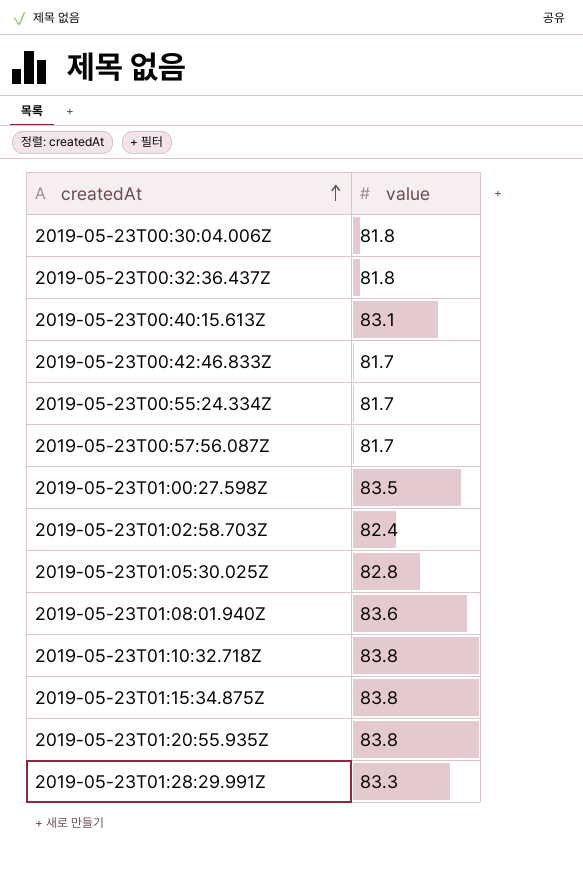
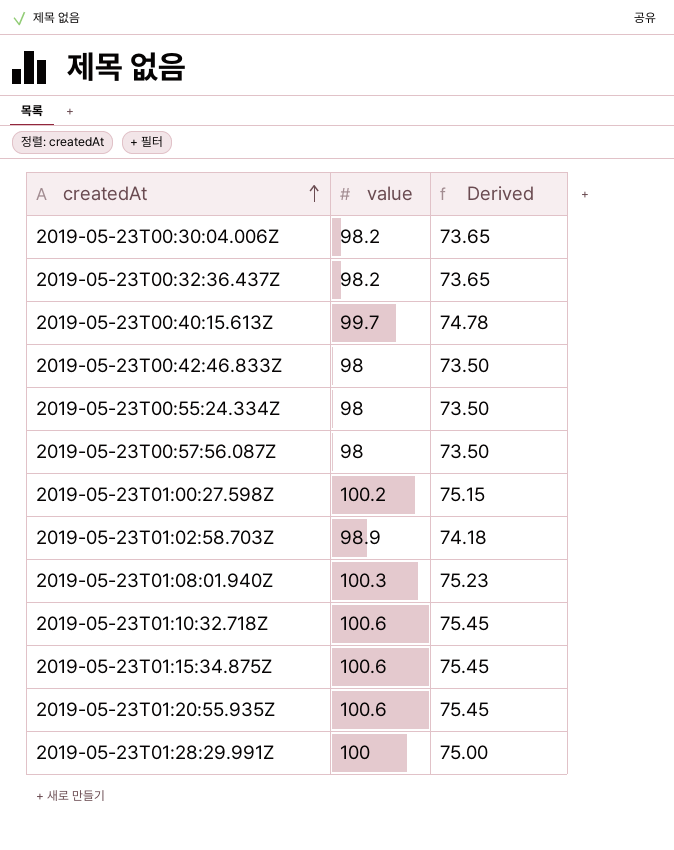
column Derived | formula: none -> [value] * 0.75
row 2019-05-23T01:05:30.025Z: 82.8 -> none
2019-05-23T00:30:04.006Z | value: 81.8 -> 98.2
2019-05-23T00:32:36.437Z | value: 81.8 -> 98.2
2019-05-23T00:40:15.613Z | value: 83.1 -> 99.7
2019-05-23T00:42:46.833Z | value: 81.7 -> 98
2019-05-23T00:55:24.334Z | value: 81.7 -> 98
2019-05-23T00:57:56.087Z | value: 81.7 -> 98
2019-05-23T01:00:27.598Z | value: 83.5 -> 100.2
2019-05-23T01:02:58.703Z | value: 82.4 -> 98.9
2019-05-23T01:08:01.940Z | value: 83.6 -> 100.3
2019-05-23T01:10:32.718Z | value: 83.8 -> 100.6
2019-05-23T01:15:34.875Z | value: 83.8 -> 100.6
2019-05-23T01:20:55.935Z | value: 83.8 -> 100.6
2019-05-23T01:28:29.991Z | value: 83.3 -> 100

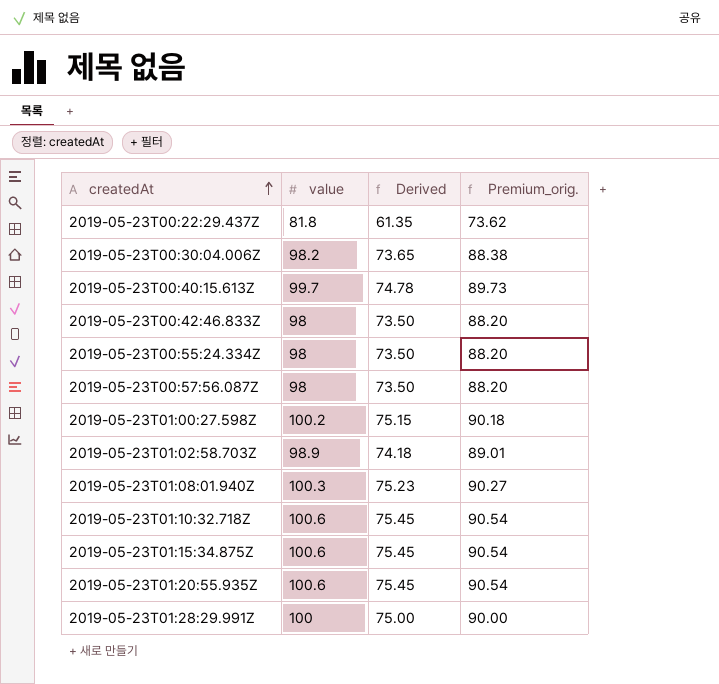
column Premium_orig. | formula: none -> [value] * 0.9
row 2019-05-23T00:32:36.437Z: 98.2 | 73.65 -> none
row 2019-05-23T00:22:29.437Z: none -> 81.8 | 61.35 | 73.62

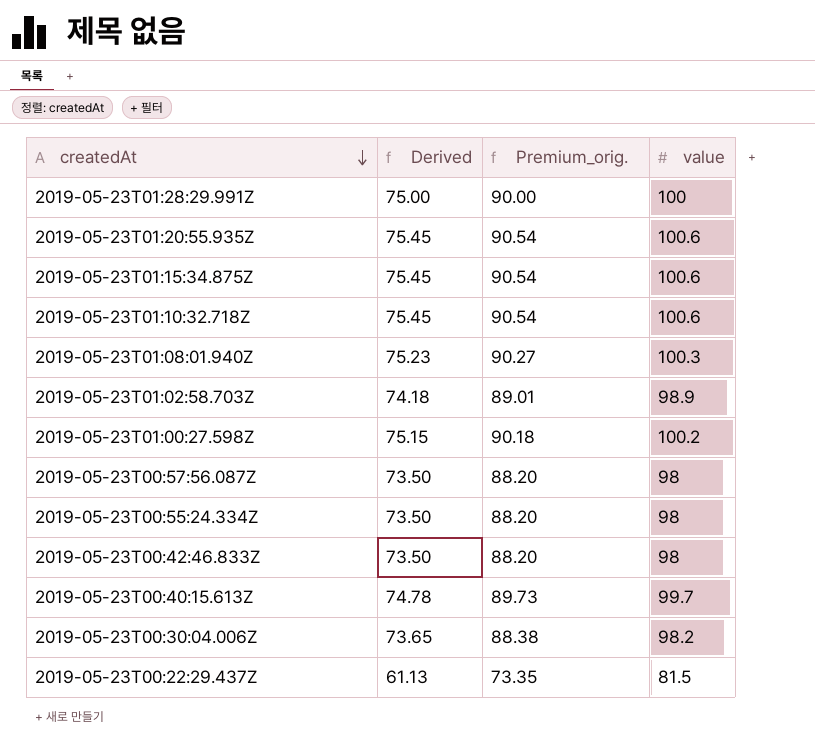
row order: createdAt ascending -> createdAt descending
column value | position: 2 -> 4
2019-05-23T00:22:29.437Z | Derived: 61.35 -> 61.13
2019-05-23T00:22:29.437Z | Premium_orig.: 73.62 -> 73.35
2019-05-23T00:22:29.437Z | value: 81.8 -> 81.5

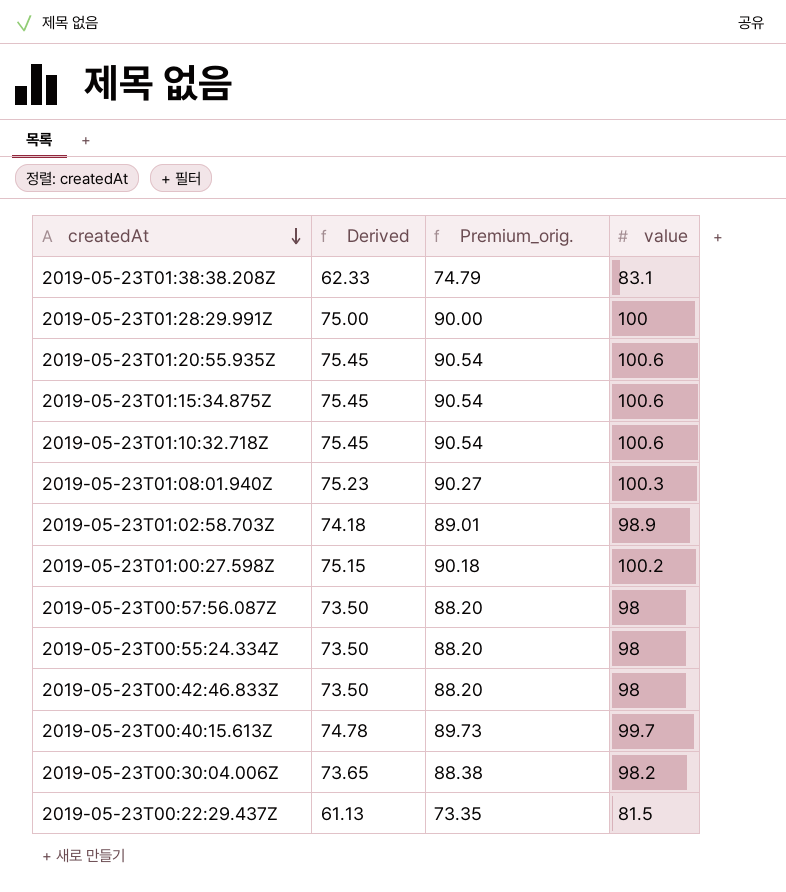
row 2019-05-23T01:38:38.208Z: none -> 62.33 | 74.79 | 83.1

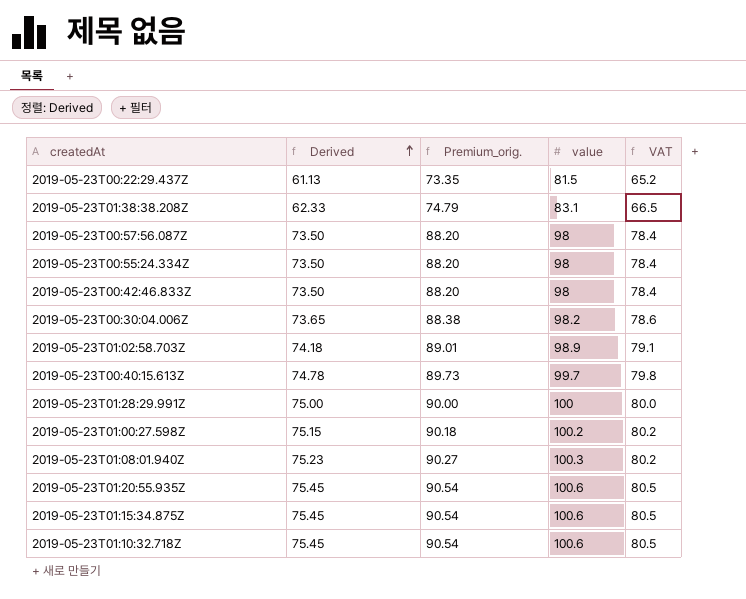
row order: createdAt descending -> Derived ascending
column VAT | formula: none -> [value] * 0.8

